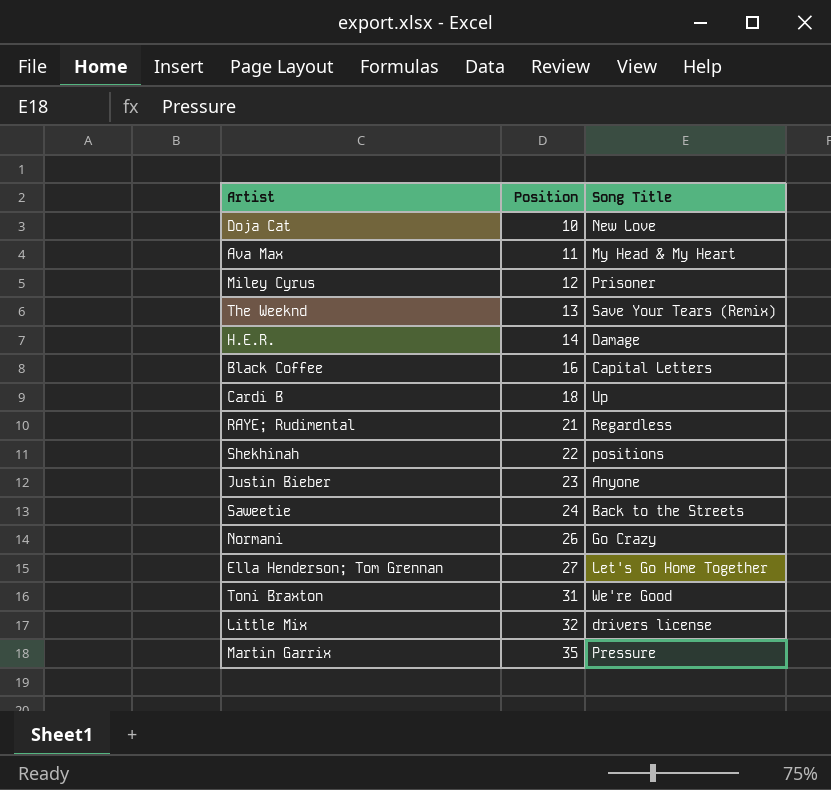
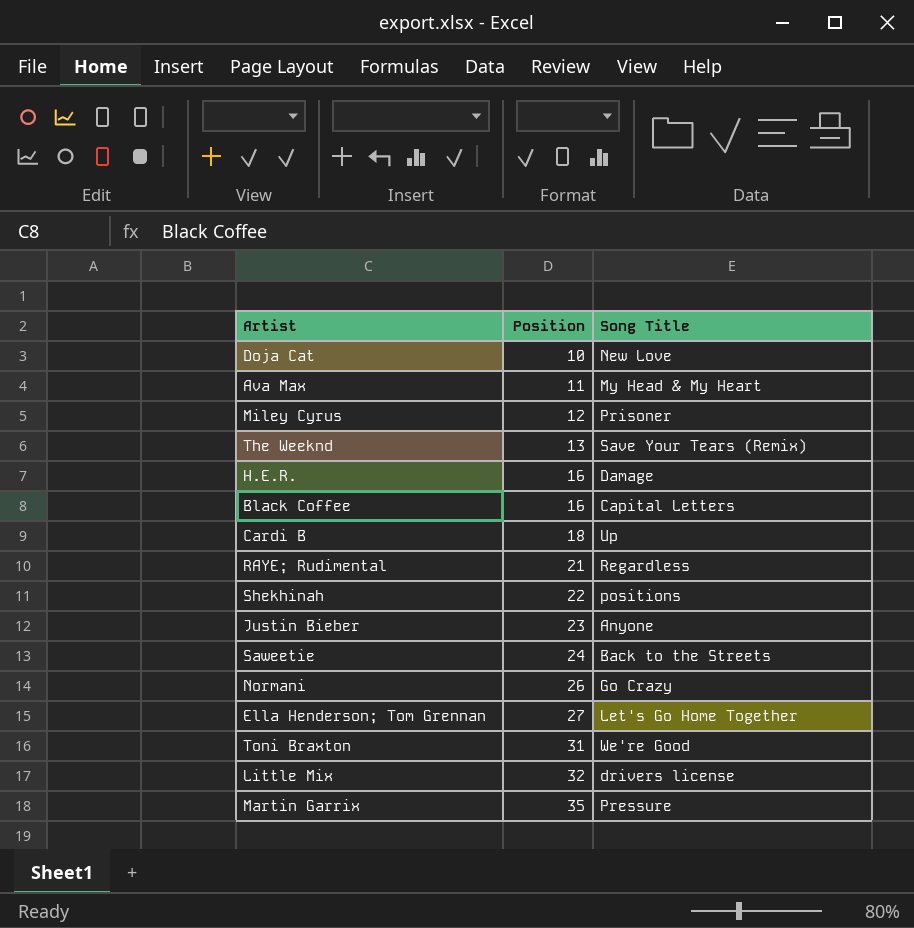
H.E.R. | Position: 14 -> 16

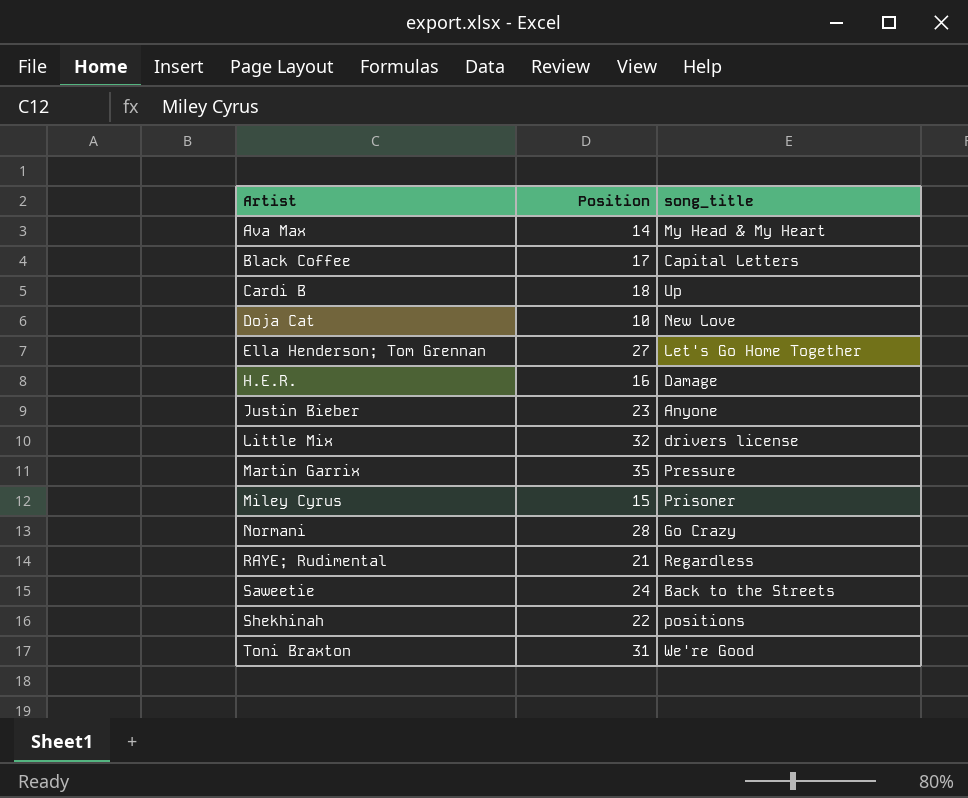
row order: Position ascending -> Artist ascending
column name: Song Title -> song_title
row The Weeknd: 13 | Save Your Tears (Remix) -> none
Ava Max | Position: 11 -> 14
Black Coffee | Position: 16 -> 17
Miley Cyrus | Position: 12 -> 15
Normani | Position: 26 -> 28

